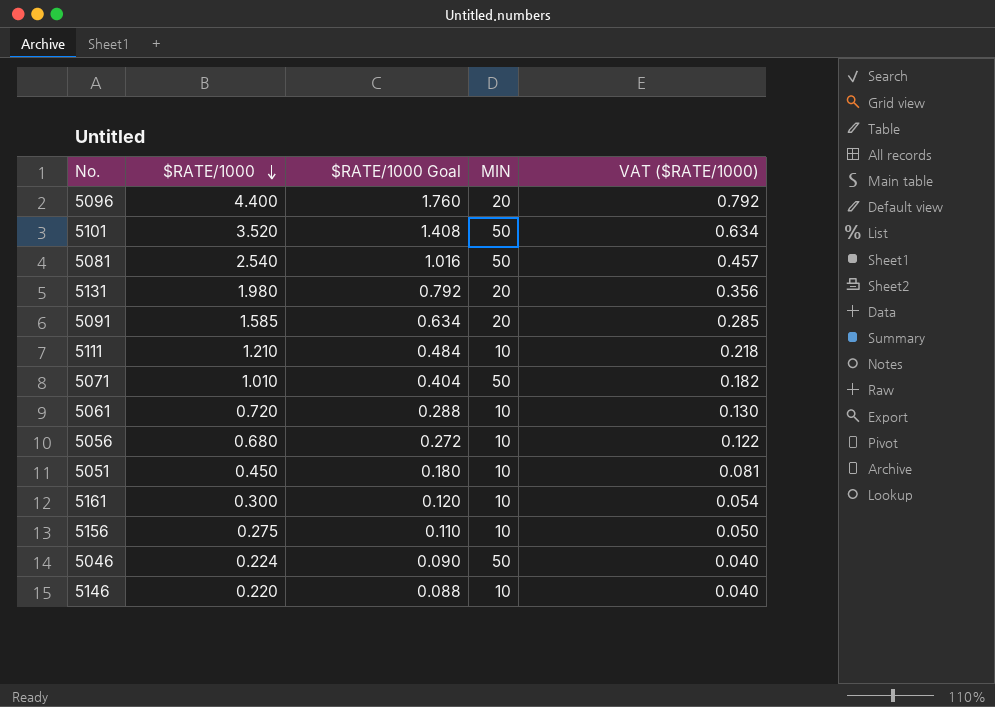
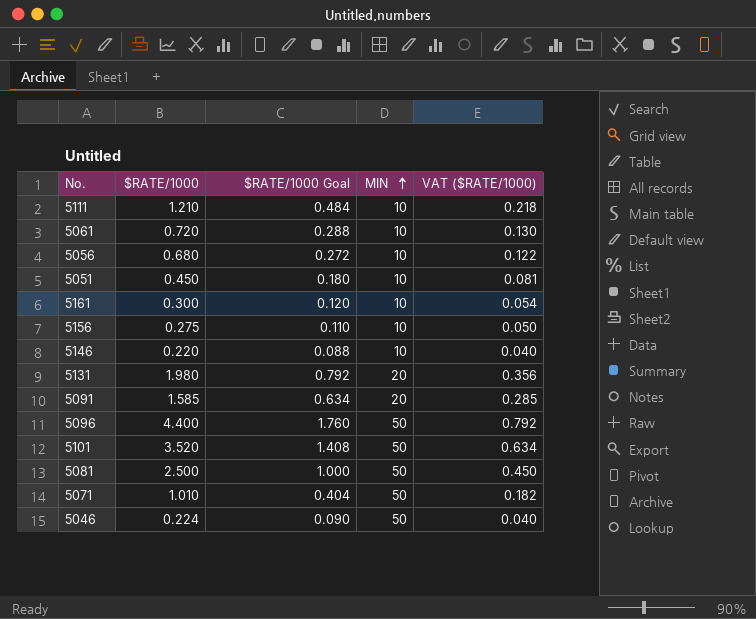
row order: $RATE/1000 descending -> MIN ascending
5096 | MIN: 20 -> 50
5081 | $RATE/1000: 2.540 -> 2.500
5081 | $RATE/1000 Goal: 1.016 -> 1.000
5081 | VAT ($RATE/1000): 0.457 -> 0.450

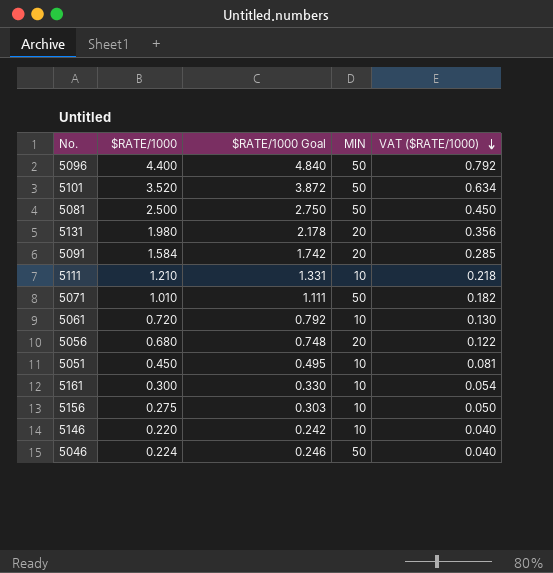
row order: MIN ascending -> VAT ($RATE/1000) descending
column $RATE/1000 Goal | formula: [$RATE/1000] * 0.4 -> [$RATE/1000] * 1.1
5091 | $RATE/1000: 1.585 -> 1.584
5056 | MIN: 10 -> 20

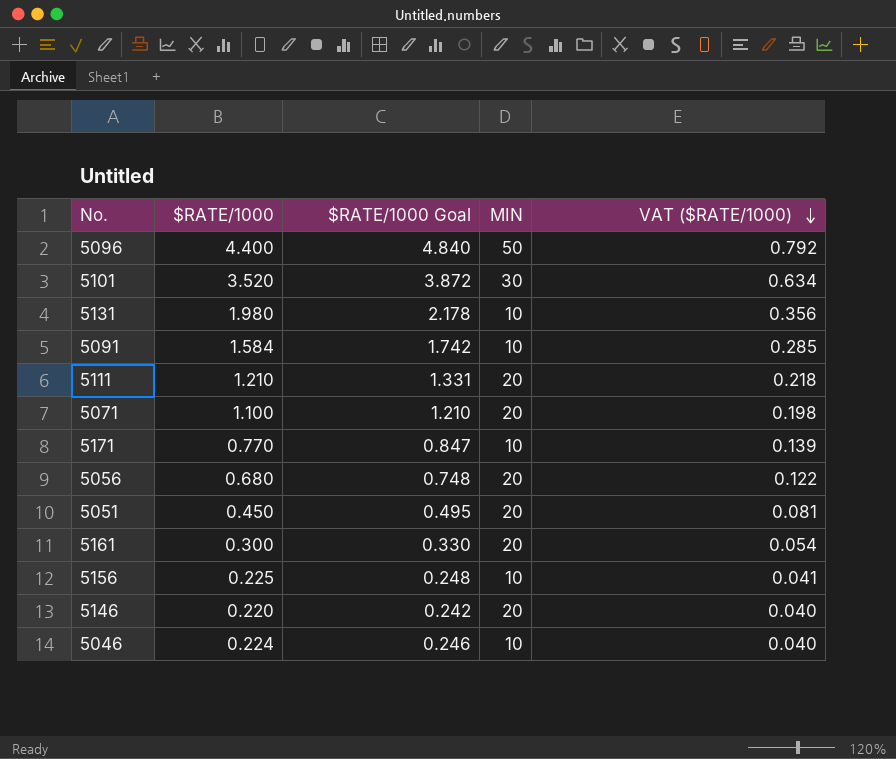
row 5081: 2.500 | 2.750 | 50 | 0.450 -> none
row 5061: 0.720 | 0.792 | 10 | 0.130 -> none
5101 | MIN: 50 -> 30
5131 | MIN: 20 -> 10
5091 | MIN: 20 -> 10
5111 | MIN: 10 -> 20
5071 | $RATE/1000: 1.010 -> 1.100
5071 | $RATE/1000 Goal: 1.111 -> 1.210
5071 | MIN: 50 -> 20
5071 | VAT ($RATE/1000): 0.182 -> 0.198
row 5171: none -> 0.770 | 0.847 | 10 | 0.139
5051 | MIN: 10 -> 20
5161 | MIN: 10 -> 20
5156 | $RATE/1000: 0.275 -> 0.225
5156 | $RATE/1000 Goal: 0.303 -> 0.248
5156 | VAT ($RATE/1000): 0.050 -> 0.041
5146 | MIN: 10 -> 20
5046 | MIN: 50 -> 10

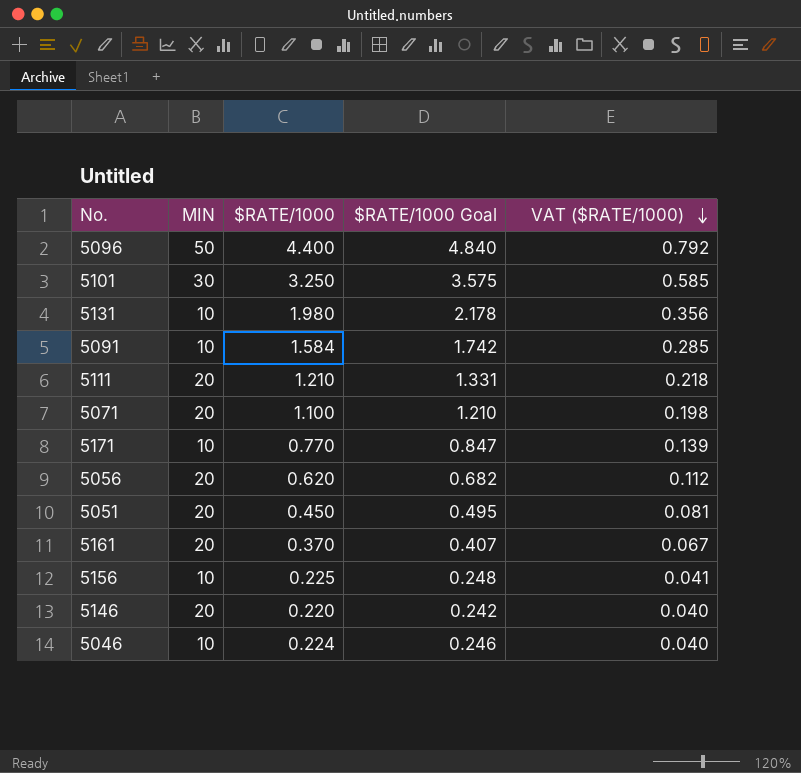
column MIN | position: 4 -> 2
5101 | $RATE/1000: 3.520 -> 3.250
5101 | $RATE/1000 Goal: 3.872 -> 3.575
5101 | VAT ($RATE/1000): 0.634 -> 0.585
5056 | $RATE/1000: 0.680 -> 0.620
5056 | $RATE/1000 Goal: 0.748 -> 0.682
5056 | VAT ($RATE/1000): 0.122 -> 0.112
5161 | $RATE/1000: 0.300 -> 0.370
5161 | $RATE/1000 Goal: 0.330 -> 0.407
5161 | VAT ($RATE/1000): 0.054 -> 0.067

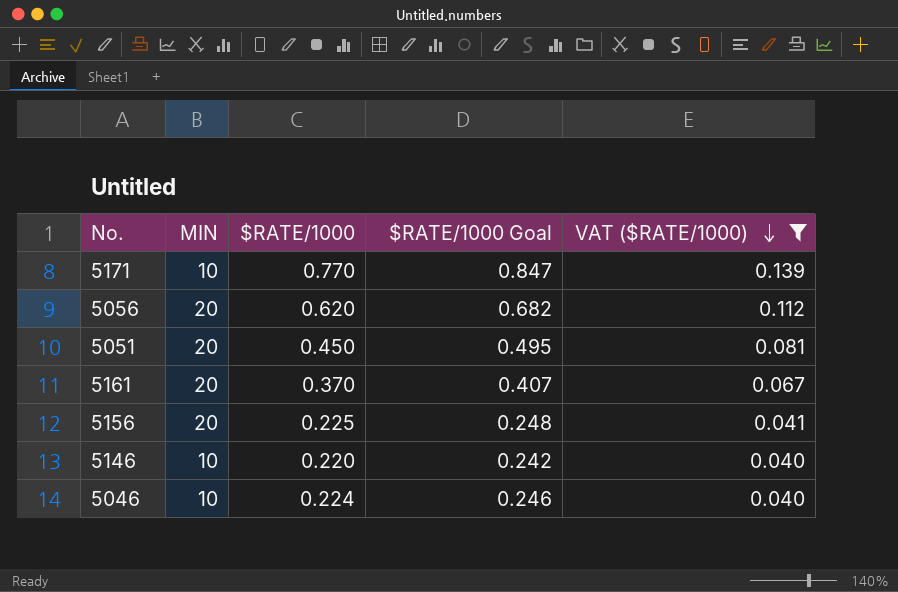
filter: none -> VAT ($RATE/1000) <= 0.139
5156 | MIN: 10 -> 20
5146 | MIN: 20 -> 10

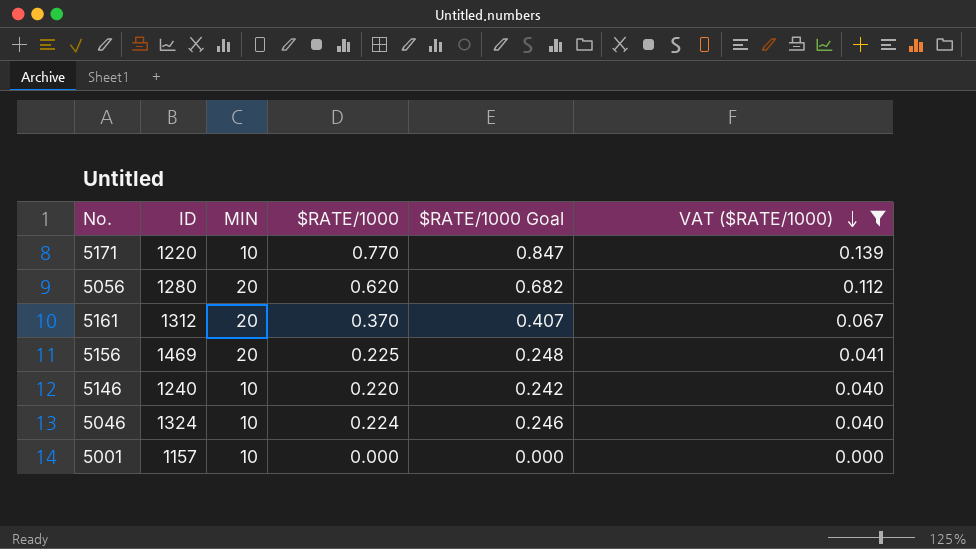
column ID | position: none -> 2
row 5051: 20 | 0.450 | 0.495 | 0.081 -> none
row 5001: none -> 1157 | 10 | 0.000 | 0.000 | 0.000

